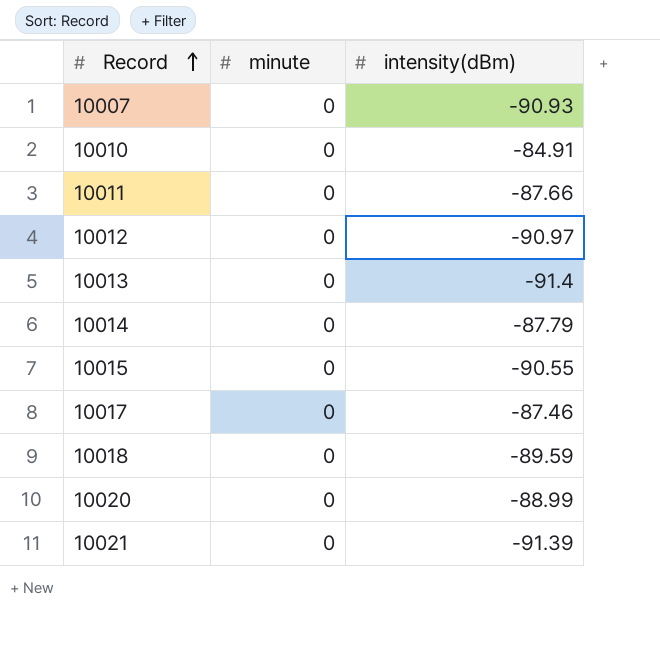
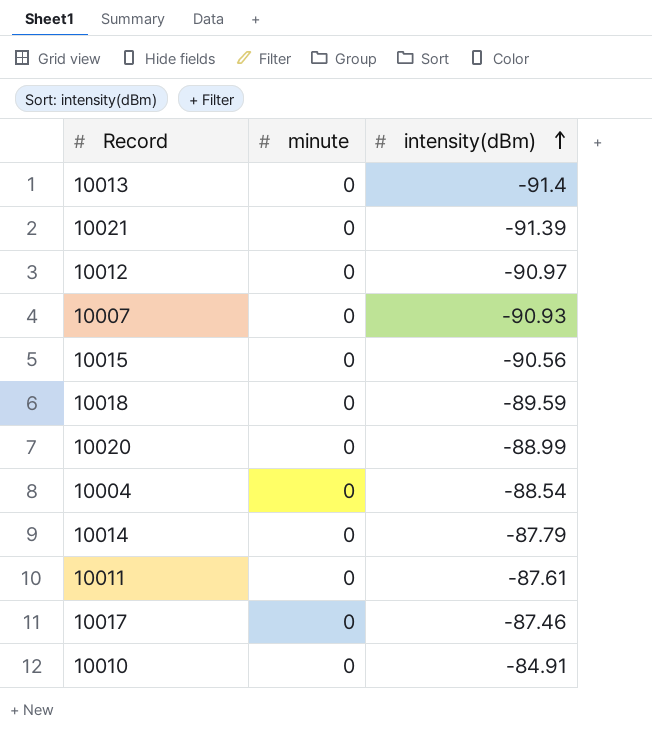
row order: Record ascending -> intensity(dBm) ascending
10015 | intensity(dBm): -90.55 -> -90.56
row 10004: none -> 0 | -88.54
10011 | intensity(dBm): -87.66 -> -87.61

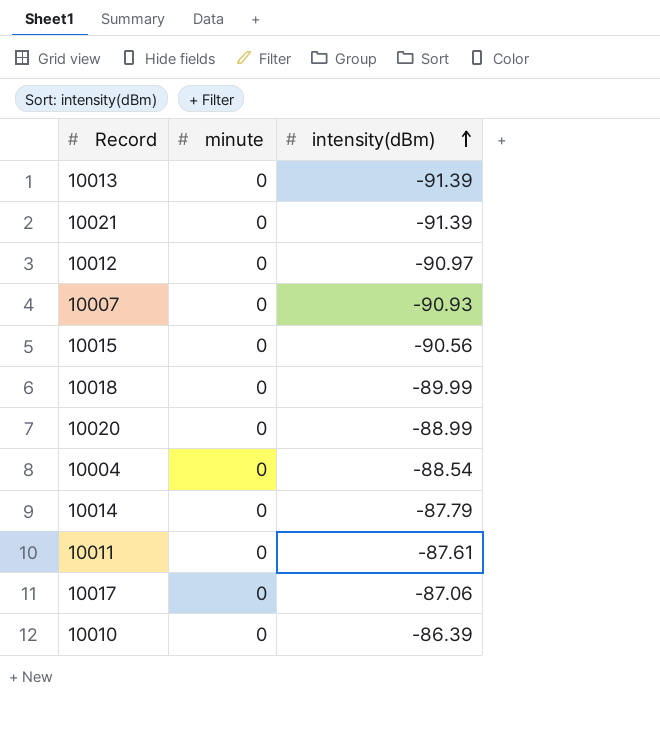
10013 | intensity(dBm): -91.4 -> -91.39
10018 | intensity(dBm): -89.59 -> -89.99
10017 | intensity(dBm): -87.46 -> -87.06
10010 | intensity(dBm): -84.91 -> -86.39

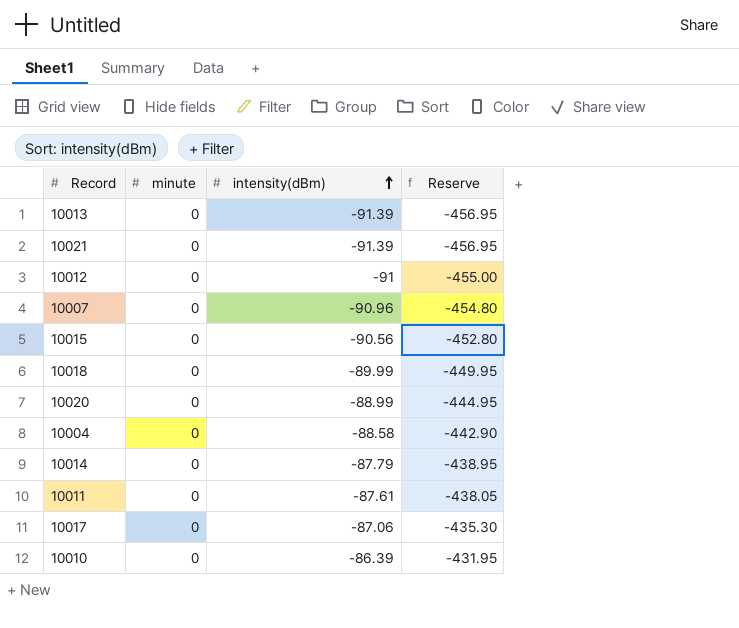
column Reserve | formula: none -> [intensity(dBm)] * 5
10012 | intensity(dBm): -90.97 -> -91
10007 | intensity(dBm): -90.93 -> -90.96
10004 | intensity(dBm): -88.54 -> -88.58

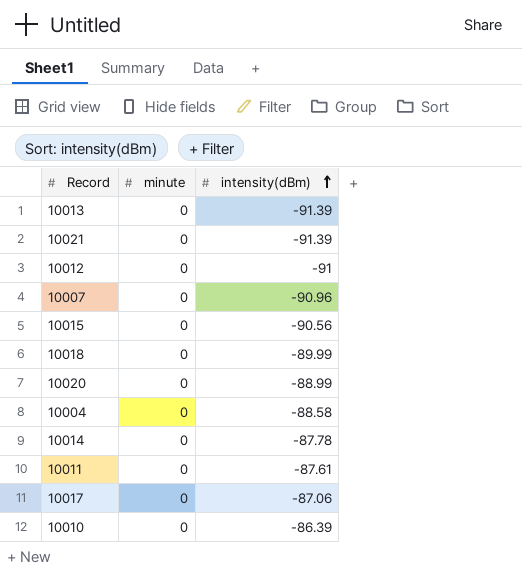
column Reserve | formula: [intensity(dBm)] * 5 -> none
10014 | intensity(dBm): -87.79 -> -87.78

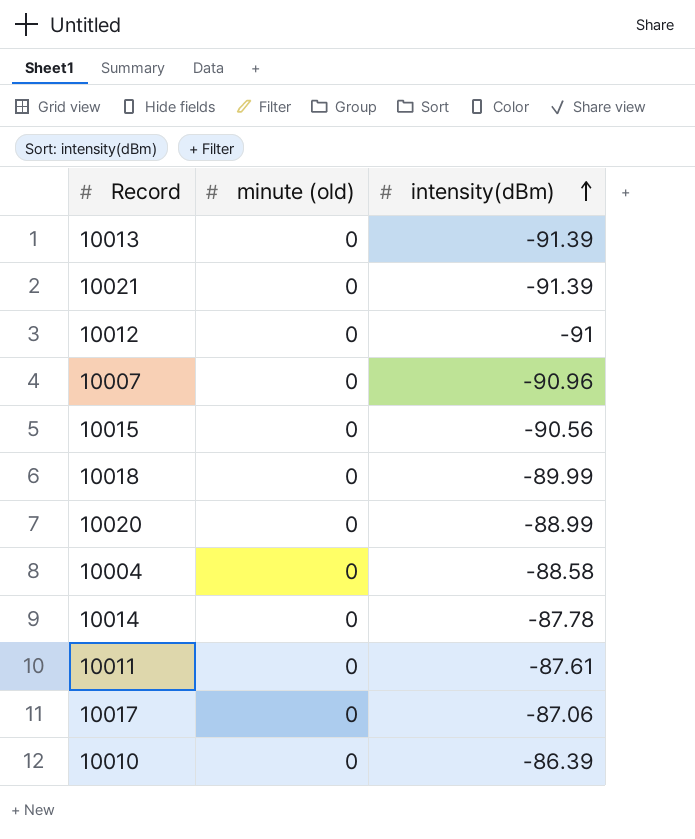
column name: minute -> minute (old)

